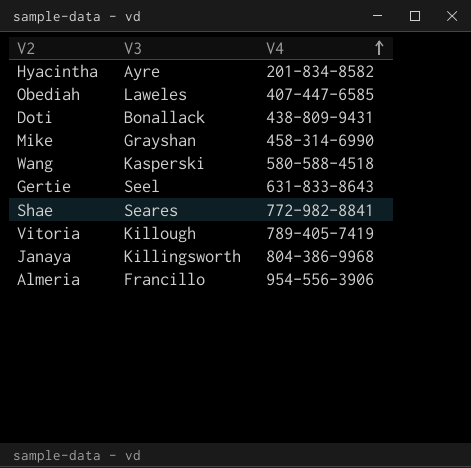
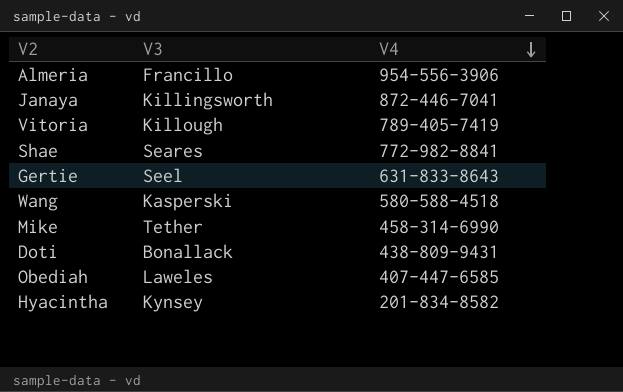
row order: V4 ascending -> V4 descending
Janaya | V4: 804-386-9968 -> 872-446-7041
Mike | V3: Grayshan -> Tether
Hyacintha | V3: Ayre -> Kynsey

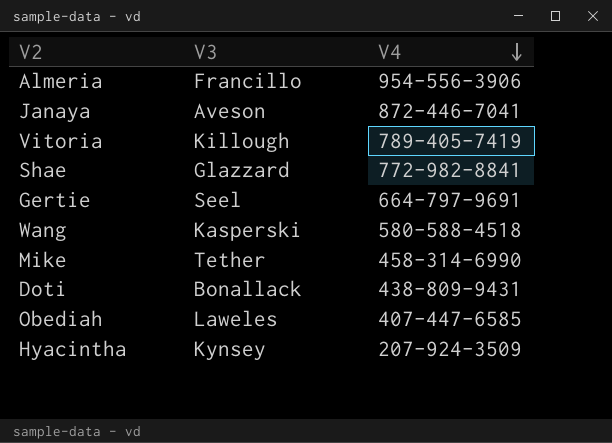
Janaya | V3: Killingsworth -> Aveson
Shae | V3: Seares -> Glazzard
Gertie | V4: 631-833-8643 -> 664-797-9691
Hyacintha | V4: 201-834-8582 -> 207-924-3509

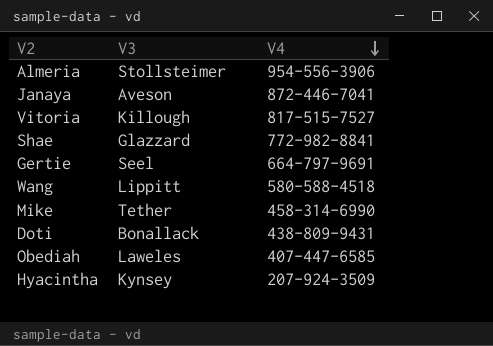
Almeria | V3: Francillo -> Stollsteimer
Vitoria | V4: 789-405-7419 -> 817-515-7527
Wang | V3: Kasperski -> Lippitt

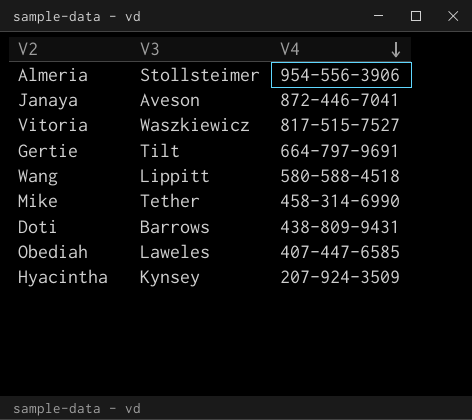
row Shae: Glazzard | 772-982-8841 -> none
Vitoria | V3: Killough -> Waszkiewicz
Gertie | V3: Seel -> Tilt
Doti | V3: Bonallack -> Barrows

